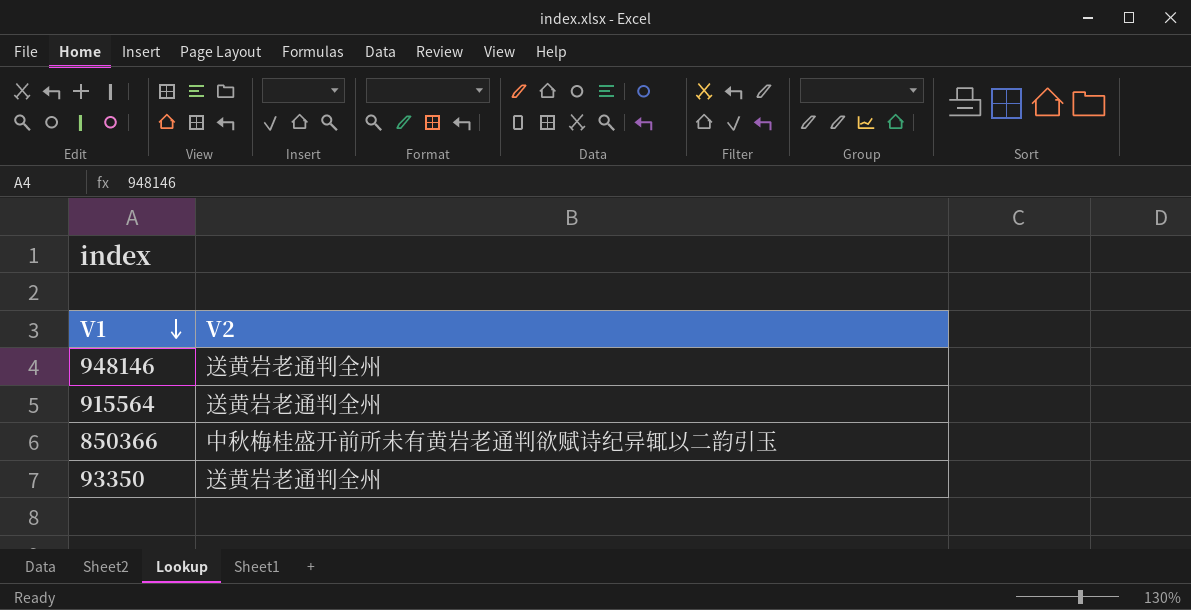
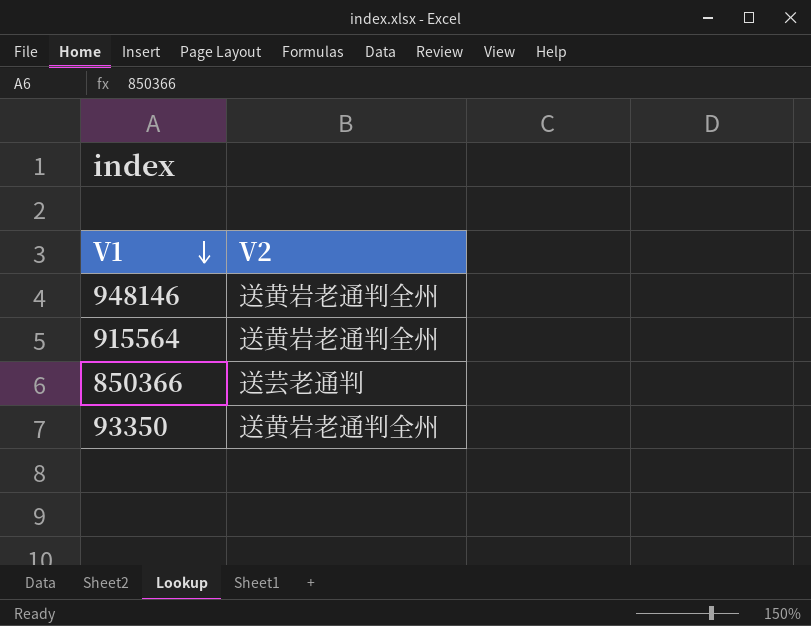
850366 | V2: 中秋梅桂盛开前所未有黄岩老通判欲赋诗纪异辄以二韵引玉 -> 送芸老通判

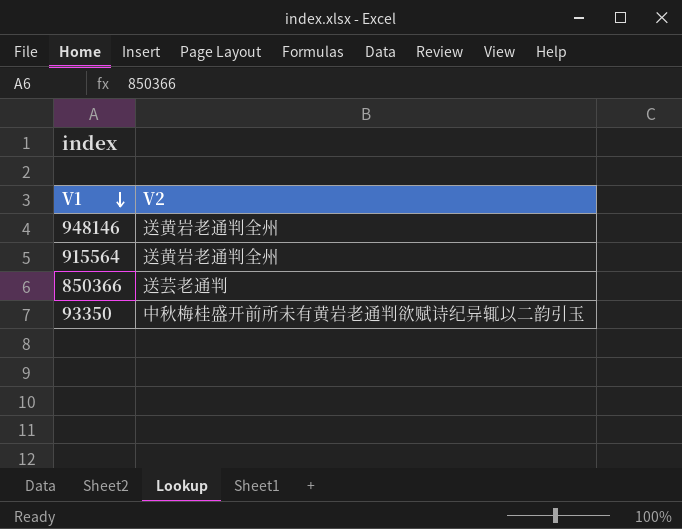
93350 | V2: 送黄岩老通判全州 -> 中秋梅桂盛开前所未有黄岩老通判欲赋诗纪异辄以二韵引玉

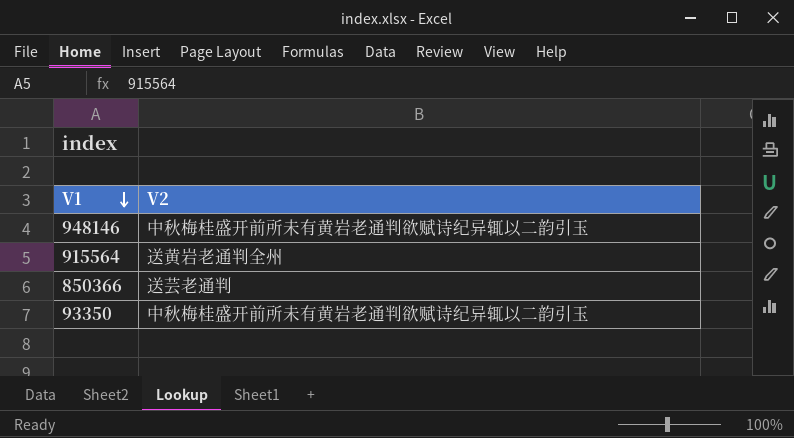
948146 | V2: 送黄岩老通判全州 -> 中秋梅桂盛开前所未有黄岩老通判欲赋诗纪异辄以二韵引玉

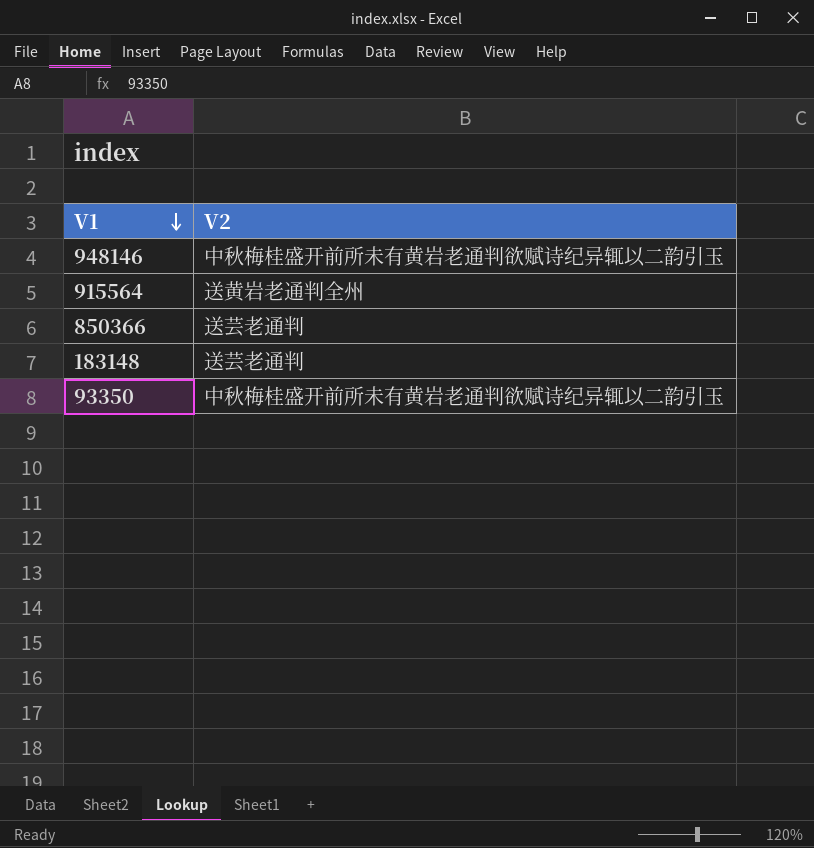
row 183148: none -> 送芸老通判

